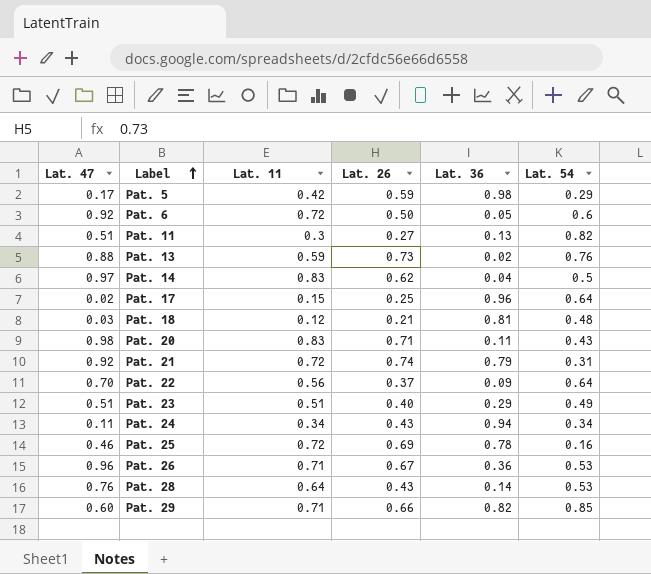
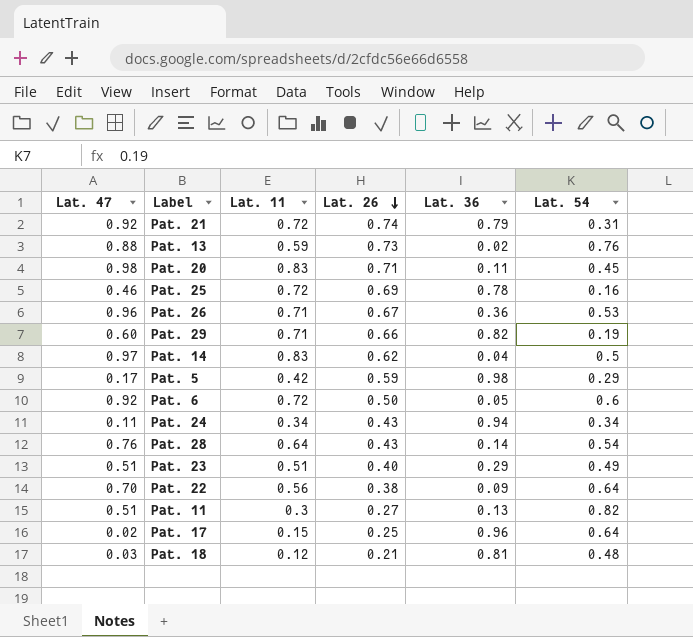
row order: Label ascending -> Lat. 26 descending
Pat. 20 | Lat. 54: 0.43 -> 0.45
Pat. 29 | Lat. 54: 0.85 -> 0.19
Pat. 28 | Lat. 54: 0.53 -> 0.54
Pat. 22 | Lat. 26: 0.37 -> 0.38

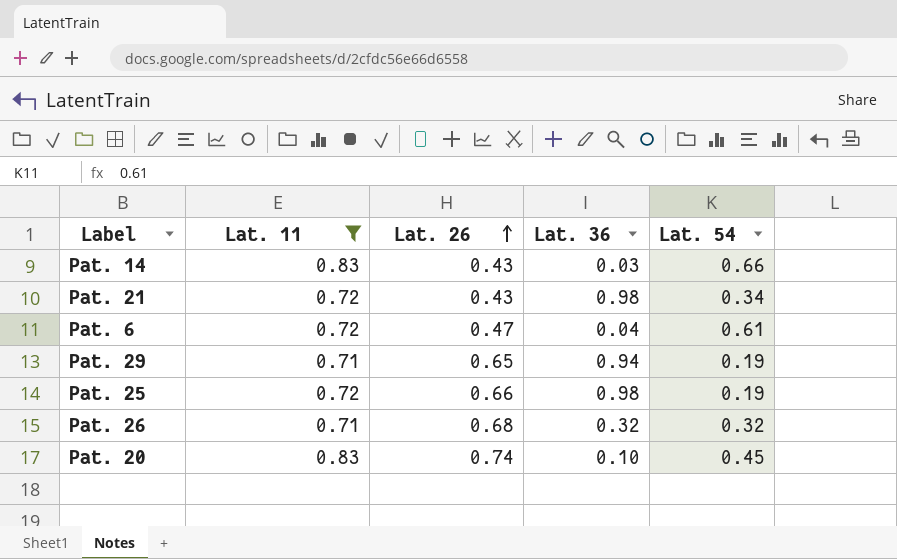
filter: none -> Lat. 11 >= 0.71
row order: Lat. 26 descending -> Lat. 26 ascending
column Lat. 47 | position: 1 -> none
Pat. 14 | Lat. 26: 0.62 -> 0.43
Pat. 14 | Lat. 36: 0.04 -> 0.03
Pat. 14 | Lat. 54: 0.5 -> 0.66
Pat. 21 | Lat. 26: 0.74 -> 0.43
Pat. 21 | Lat. 36: 0.79 -> 0.98
Pat. 21 | Lat. 54: 0.31 -> 0.34
Pat. 6 | Lat. 26: 0.50 -> 0.47
Pat. 6 | Lat. 36: 0.05 -> 0.04
Pat. 6 | Lat. 54: 0.6 -> 0.61
Pat. 29 | Lat. 26: 0.66 -> 0.65
Pat. 29 | Lat. 36: 0.82 -> 0.94
Pat. 25 | Lat. 26: 0.69 -> 0.66
Pat. 25 | Lat. 36: 0.78 -> 0.98
Pat. 25 | Lat. 54: 0.16 -> 0.19
Pat. 26 | Lat. 26: 0.67 -> 0.68
Pat. 26 | Lat. 36: 0.36 -> 0.32
Pat. 26 | Lat. 54: 0.53 -> 0.32
Pat. 20 | Lat. 26: 0.71 -> 0.74
Pat. 20 | Lat. 36: 0.11 -> 0.10

